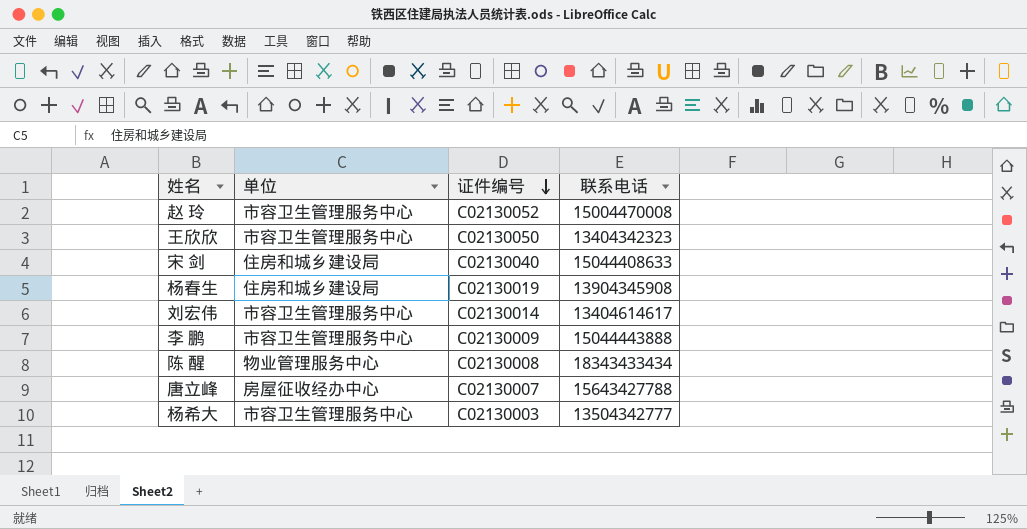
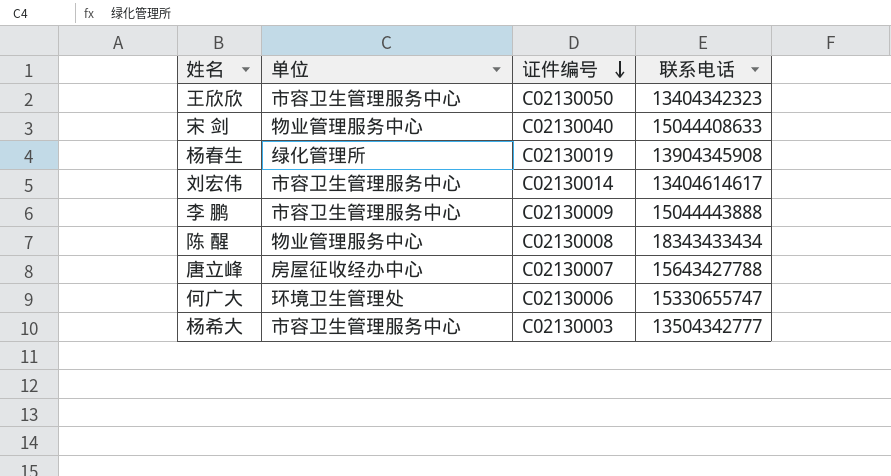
row 赵 玲: 市容卫生管理服务中心 | C02130052 | 15004470008 -> none
宋 剑 | 单位: 住房和城乡建设局 -> 物业管理服务中心
杨春生 | 单位: 住房和城乡建设局 -> 绿化管理所
row 何广大: none -> 环境卫生管理处 | C02130006 | 15330655747

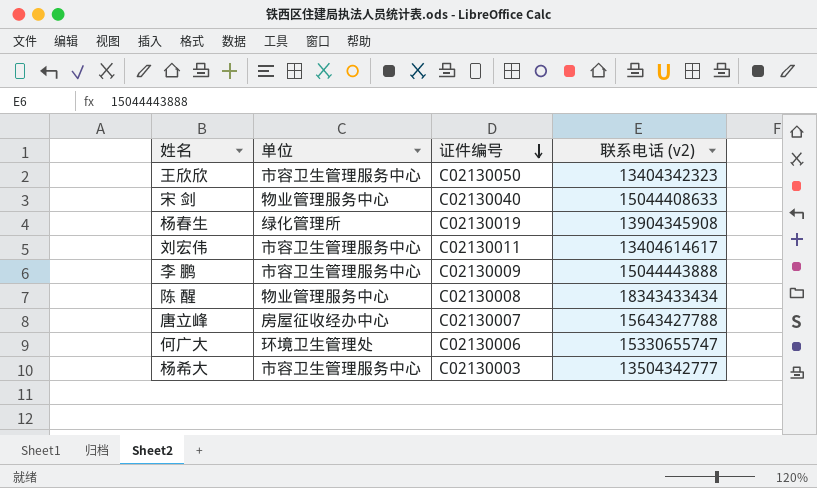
column name: 联系电话 -> 联系电话 (v2)
刘宏伟 | 证件编号: C02130014 -> C02130011

